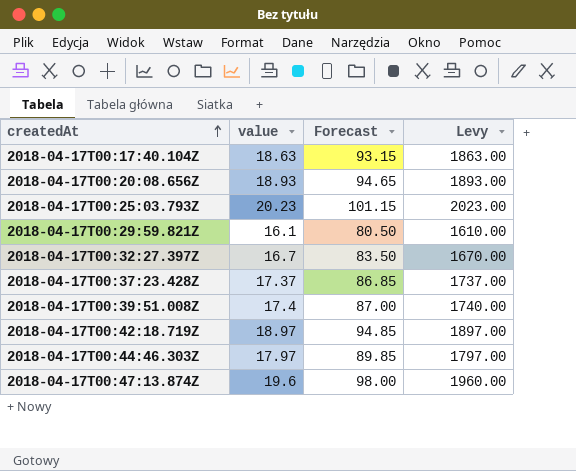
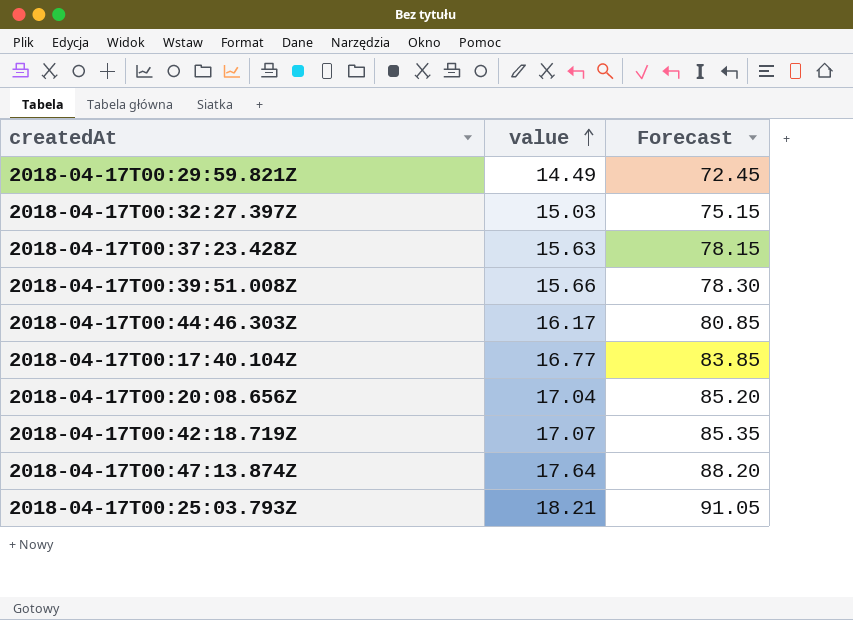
row order: createdAt ascending -> value ascending
column Levy | formula: [value] * 100 -> none
2018-04-17T00:29:59.821Z | value: 16.1 -> 14.49
2018-04-17T00:29:59.821Z | Forecast: 80.50 -> 72.45
2018-04-17T00:32:27.397Z | value: 16.7 -> 15.03
2018-04-17T00:32:27.397Z | Forecast: 83.50 -> 75.15
2018-04-17T00:37:23.428Z | value: 17.37 -> 15.63
2018-04-17T00:37:23.428Z | Forecast: 86.85 -> 78.15
2018-04-17T00:39:51.008Z | value: 17.4 -> 15.66
2018-04-17T00:39:51.008Z | Forecast: 87.00 -> 78.30
2018-04-17T00:44:46.303Z | value: 17.97 -> 16.17
2018-04-17T00:44:46.303Z | Forecast: 89.85 -> 80.85
2018-04-17T00:17:40.104Z | value: 18.63 -> 16.77
2018-04-17T00:17:40.104Z | Forecast: 93.15 -> 83.85
2018-04-17T00:20:08.656Z | value: 18.93 -> 17.04
2018-04-17T00:20:08.656Z | Forecast: 94.65 -> 85.20
2018-04-17T00:42:18.719Z | value: 18.97 -> 17.07
2018-04-17T00:42:18.719Z | Forecast: 94.85 -> 85.35
2018-04-17T00:47:13.874Z | value: 19.6 -> 17.64
2018-04-17T00:47:13.874Z | Forecast: 98.00 -> 88.20
2018-04-17T00:25:03.793Z | value: 20.23 -> 18.21
2018-04-17T00:25:03.793Z | Forecast: 101.15 -> 91.05

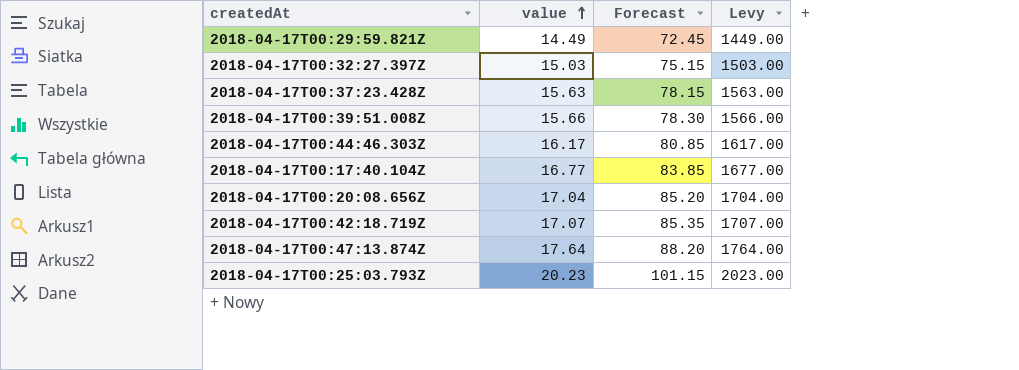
column Levy | formula: none -> [value] * 100
2018-04-17T00:25:03.793Z | value: 18.21 -> 20.23
2018-04-17T00:25:03.793Z | Forecast: 91.05 -> 101.15

